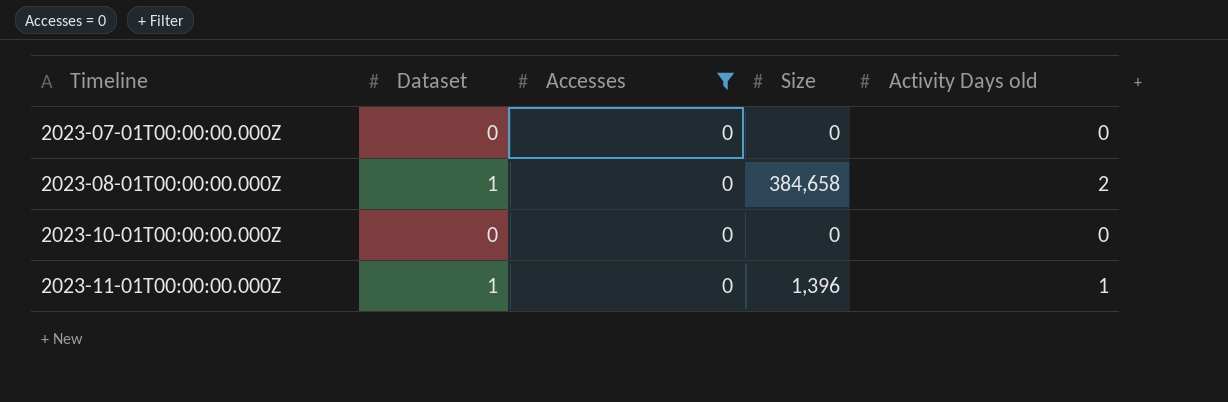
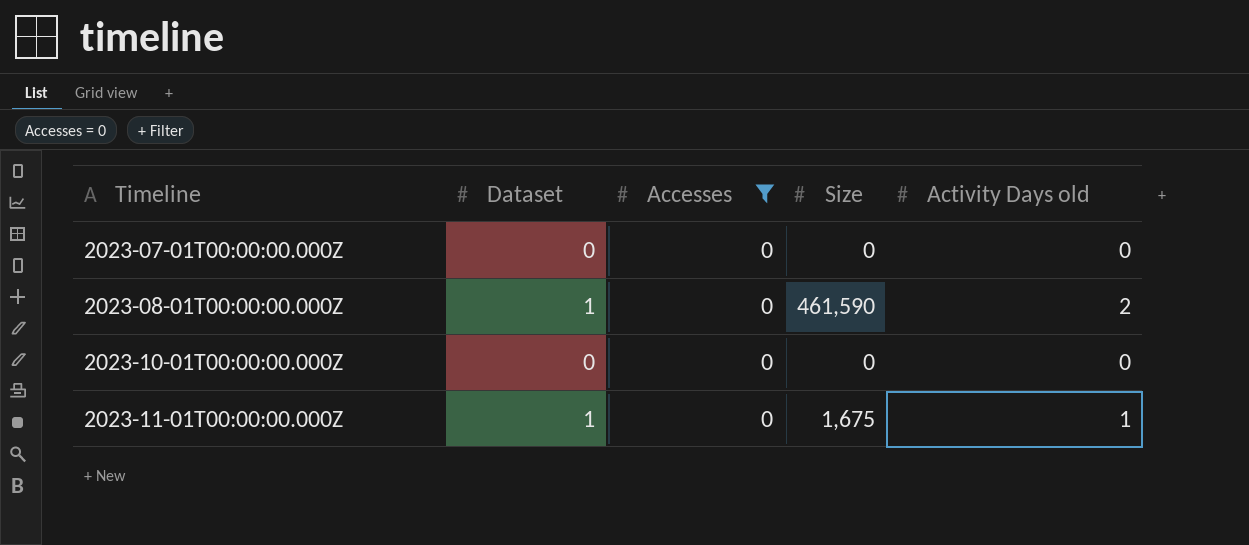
2023-08-01T00:00:00.000Z | Size: 384,658 -> 461,590
2023-11-01T00:00:00.000Z | Size: 1,396 -> 1,675

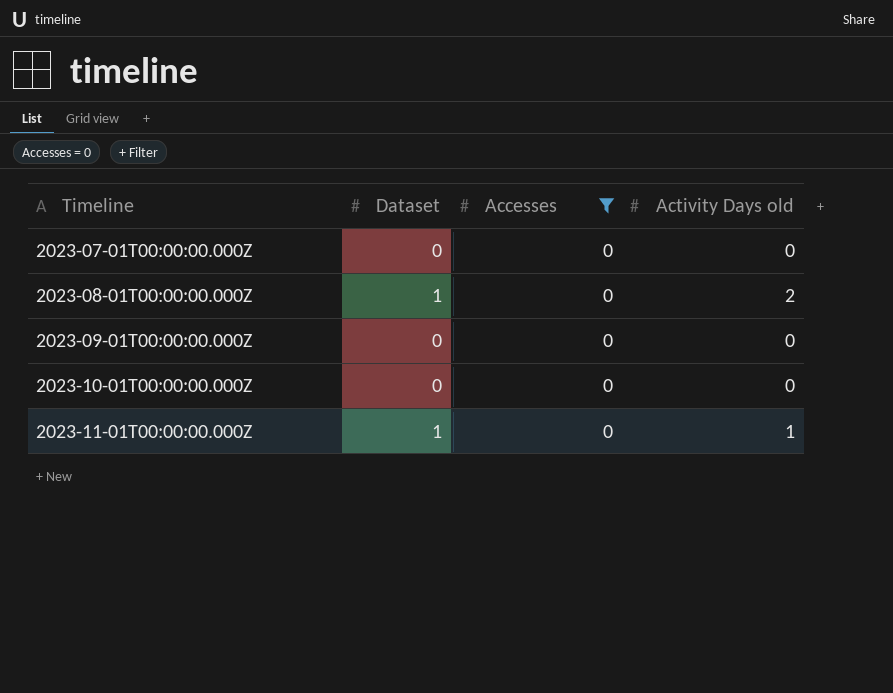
column Size | position: 4 -> none
row 2023-09-01T00:00:00.000Z: none -> 0 | 0 | 0

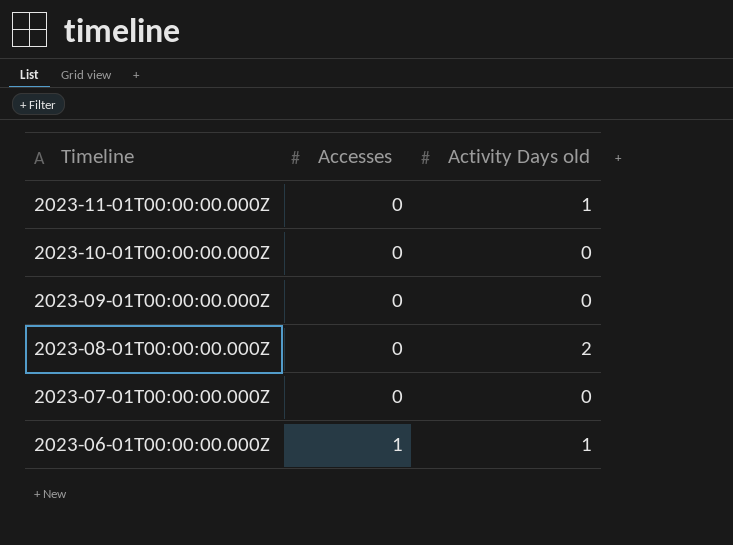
filter: Accesses = 0 -> none
row order: Timeline ascending -> Timeline descending
column Dataset | position: 2 -> none

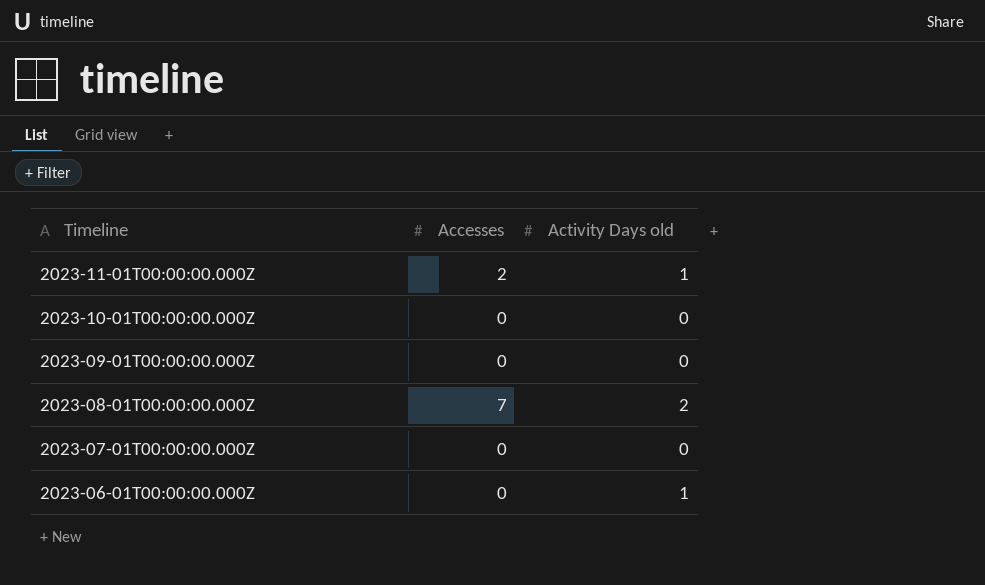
2023-11-01T00:00:00.000Z | Accesses: 0 -> 2
2023-08-01T00:00:00.000Z | Accesses: 0 -> 7
2023-06-01T00:00:00.000Z | Accesses: 1 -> 0

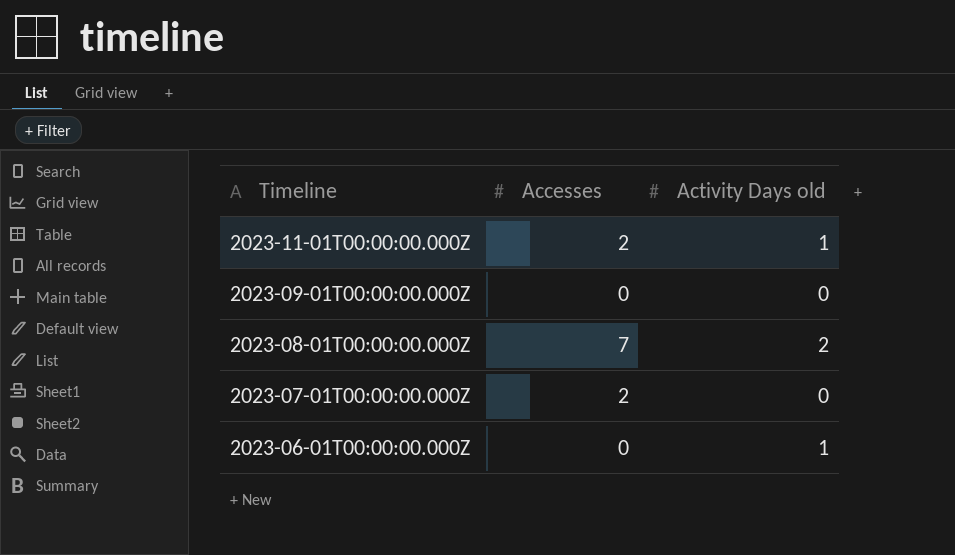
row 2023-10-01T00:00:00.000Z: 0 | 0 -> none
2023-07-01T00:00:00.000Z | Accesses: 0 -> 2

